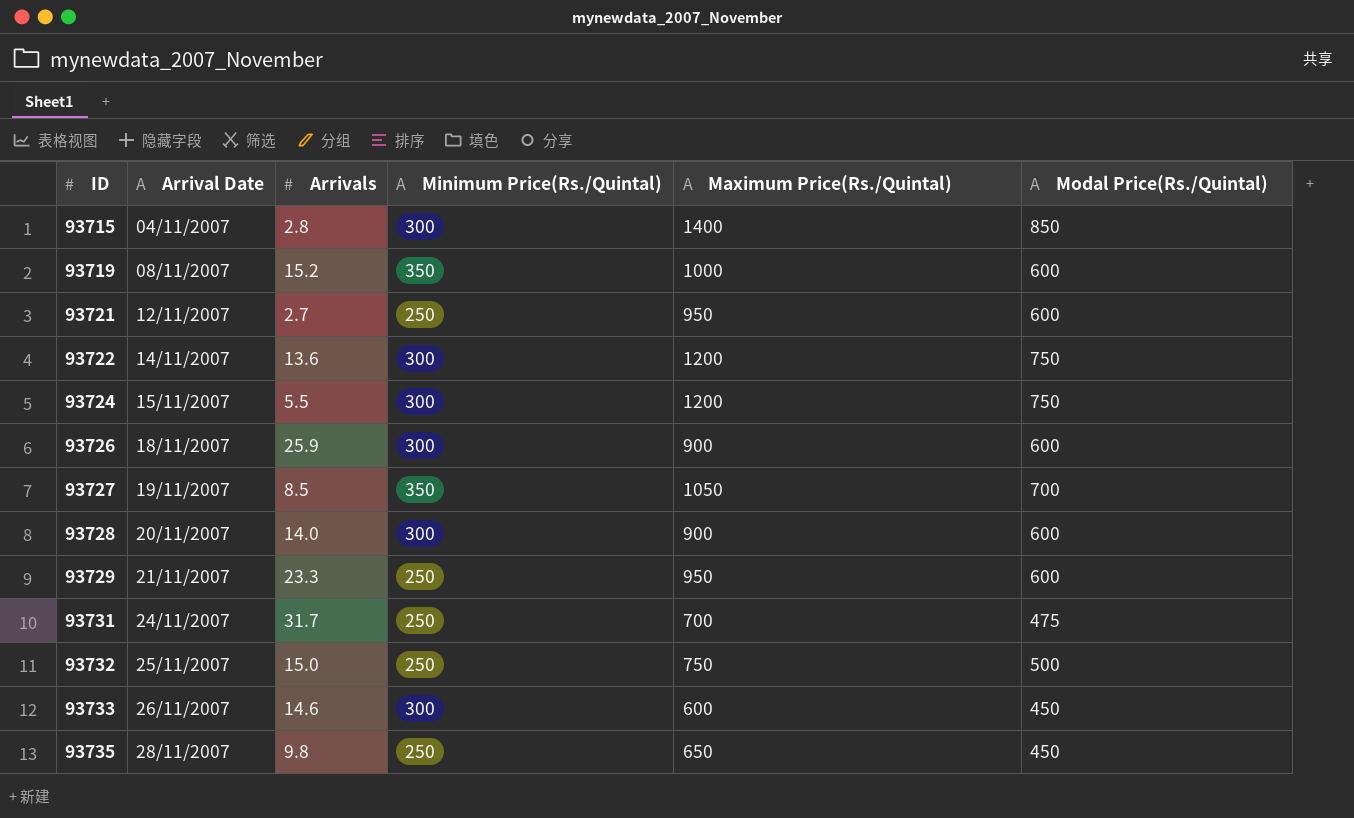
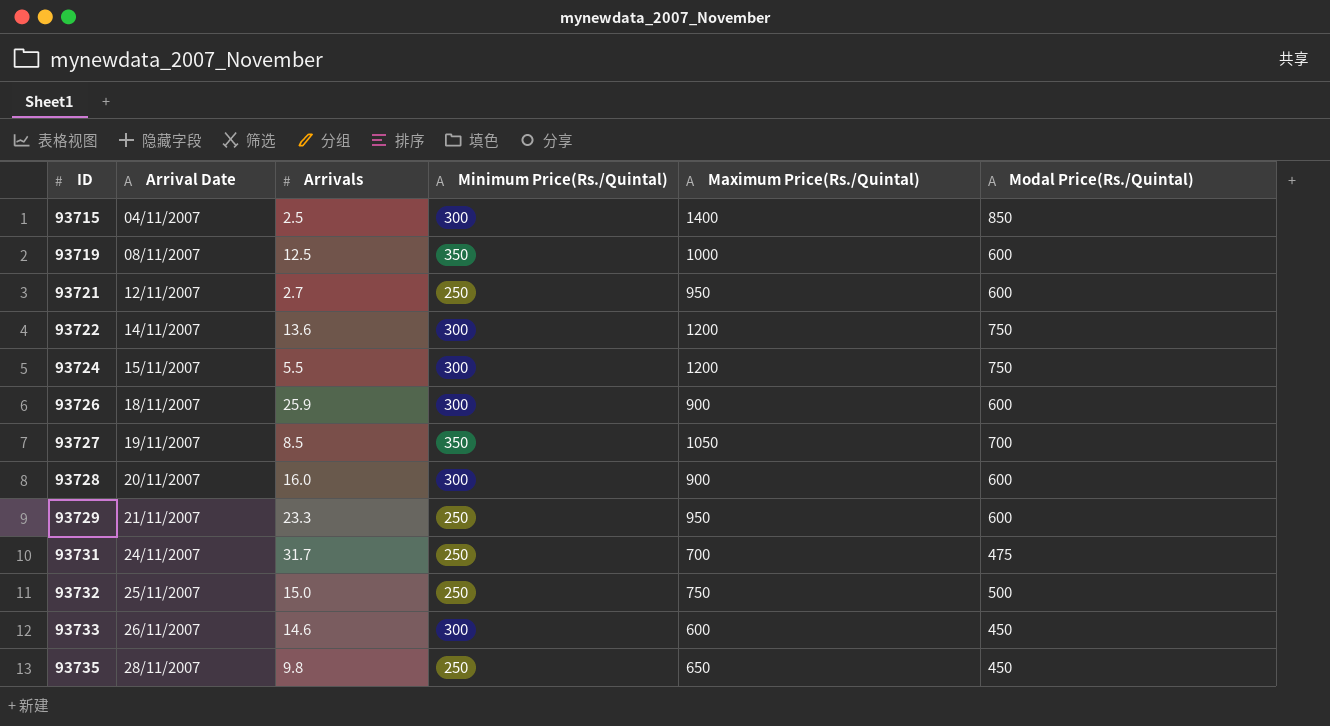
93715 | Arrivals: 2.8 -> 2.5
93719 | Arrivals: 15.2 -> 12.5
93728 | Arrivals: 14.0 -> 16.0

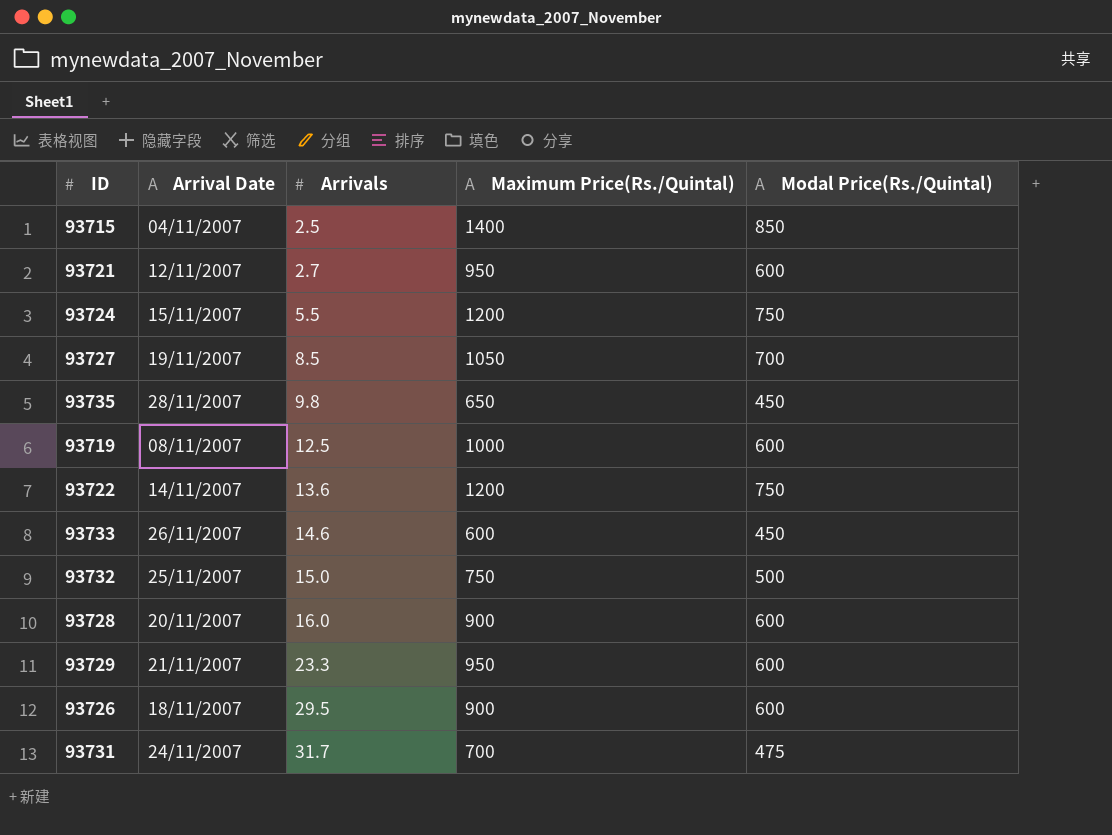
row order: ID ascending -> Arrivals ascending
column Minimum Price(Rs./Quintal) | position: 4 -> none
93726 | Arrivals: 25.9 -> 29.5

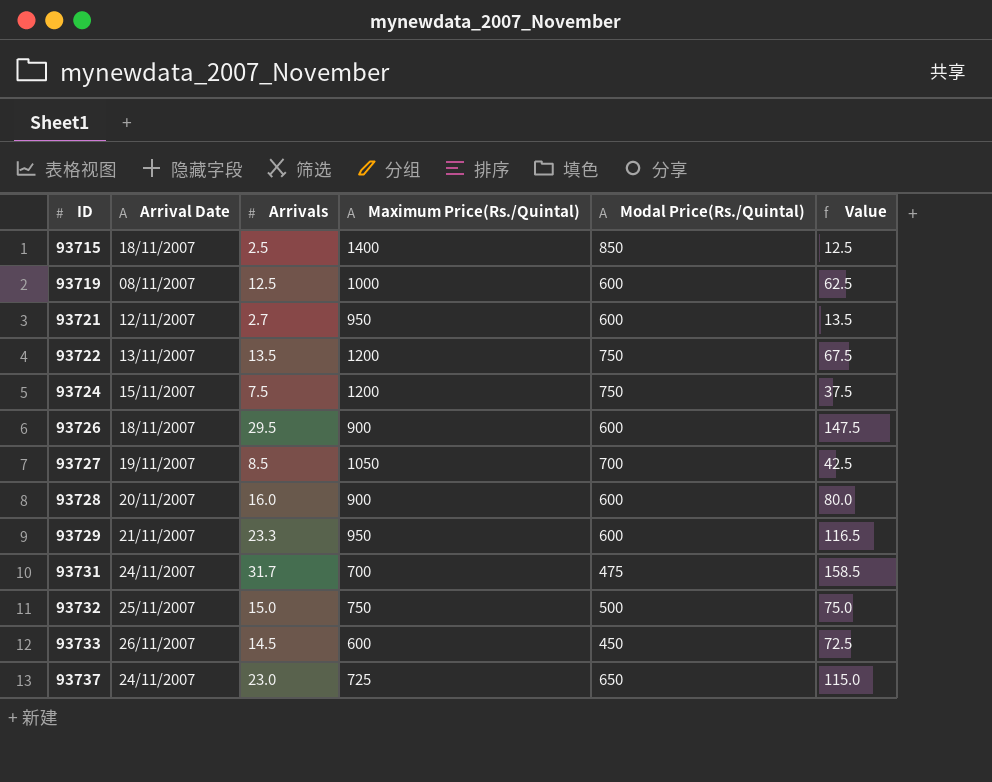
row order: Arrivals ascending -> ID ascending
column Value | formula: none -> [Arrivals] * 5
row 93735: 28/11/2007 | 9.8 | 650 | 450 -> none
93715 | Arrival Date: 04/11/2007 -> 18/11/2007
93722 | Arrival Date: 14/11/2007 -> 13/11/2007
93722 | Arrivals: 13.6 -> 13.5
93724 | Arrivals: 5.5 -> 7.5
93733 | Arrivals: 14.6 -> 14.5
row 93737: none -> 24/11/2007 | 23.0 | 725 | 650 | 115.0

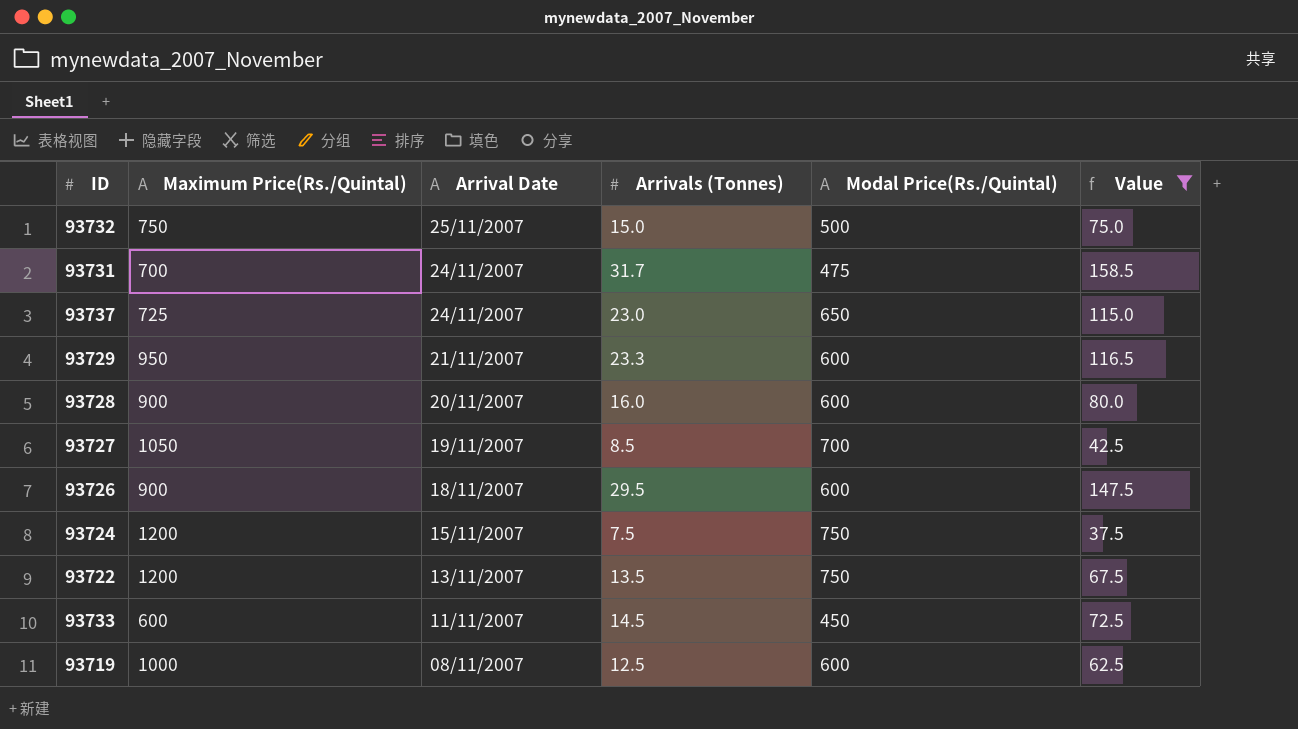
filter: none -> Value >= 37.5
row order: ID ascending -> Arrival Date descending
column Maximum Price(Rs./Quintal) | position: 4 -> 2
column name: Arrivals -> Arrivals (Tonnes)
93733 | Arrival Date: 26/11/2007 -> 11/11/2007

